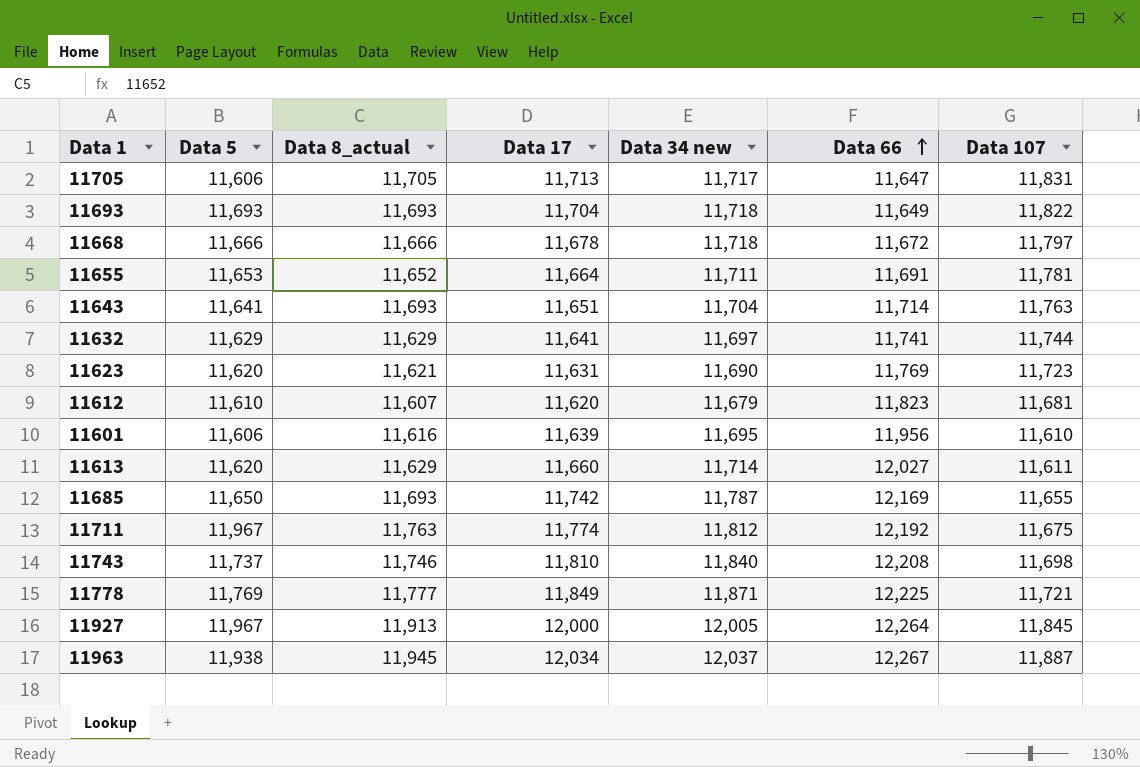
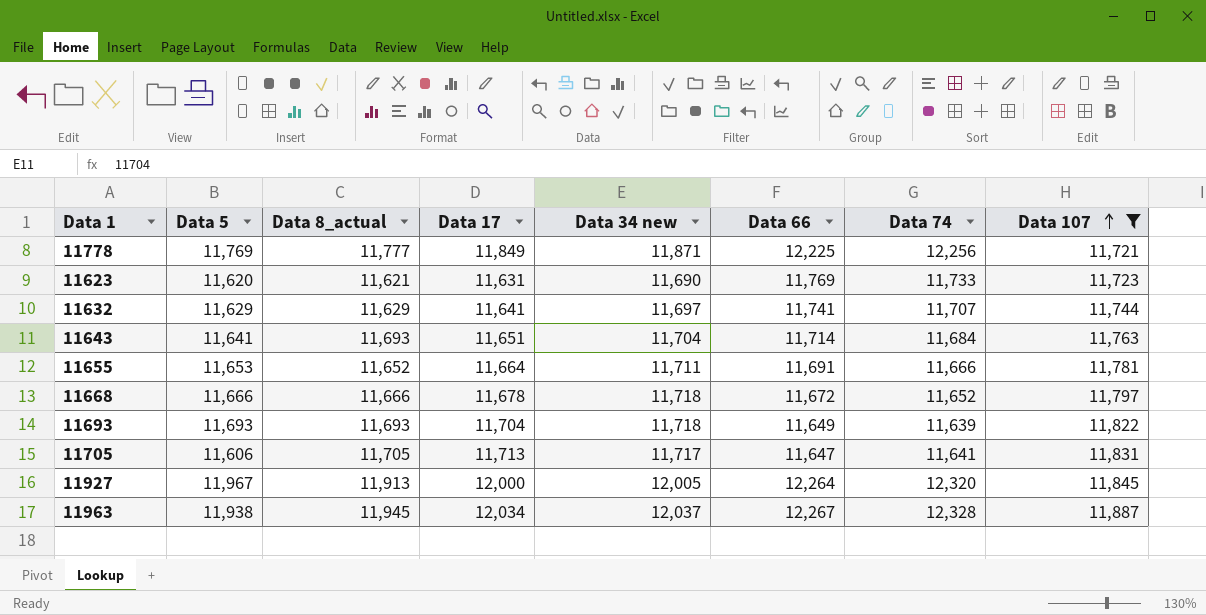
filter: none -> Data 107 >= 11,721
row order: Data 66 ascending -> Data 107 ascending
column Data 74 | position: none -> 7

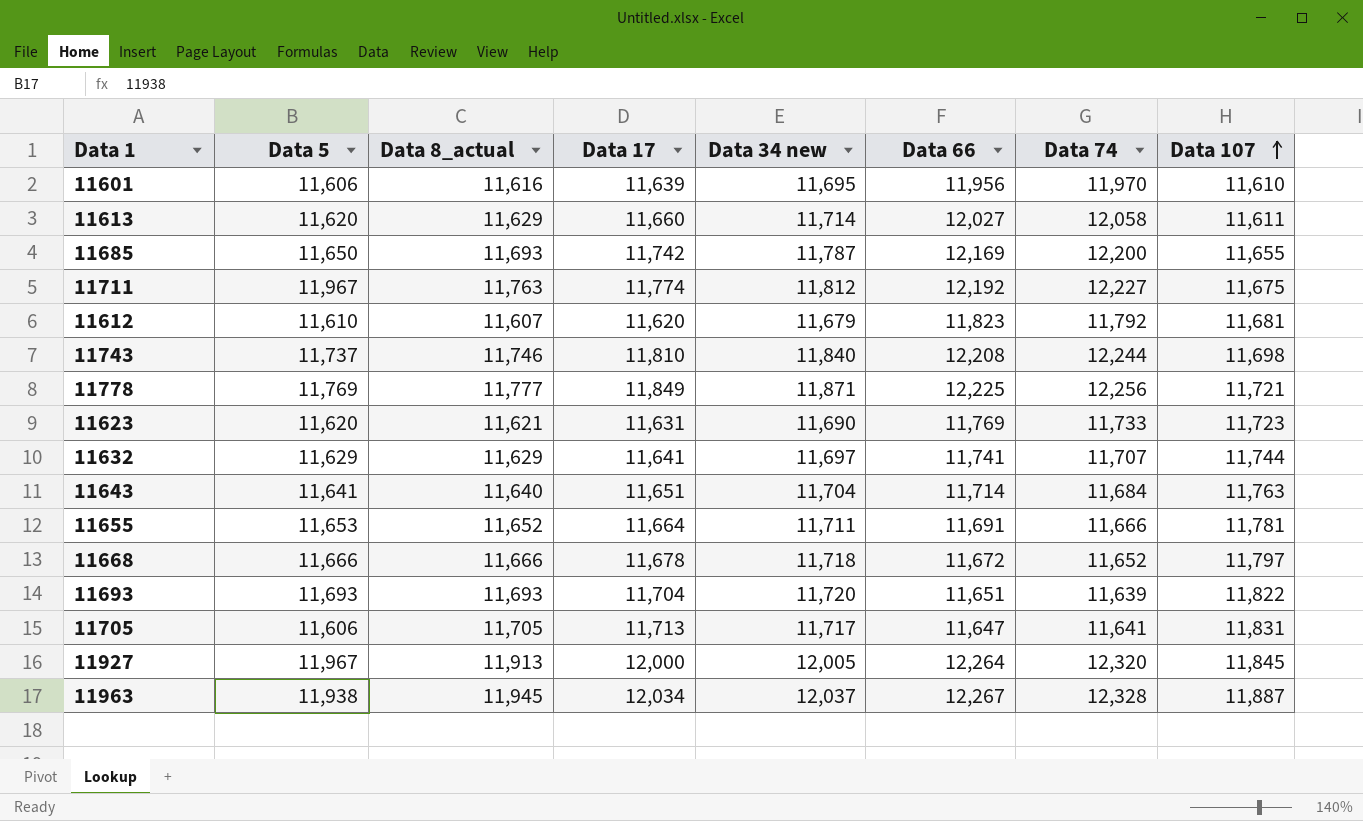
filter: Data 107 >= 11,721 -> none
11643 | Data 8_actual: 11,693 -> 11,640
11693 | Data 34 new: 11,718 -> 11,720
11693 | Data 66: 11,649 -> 11,651

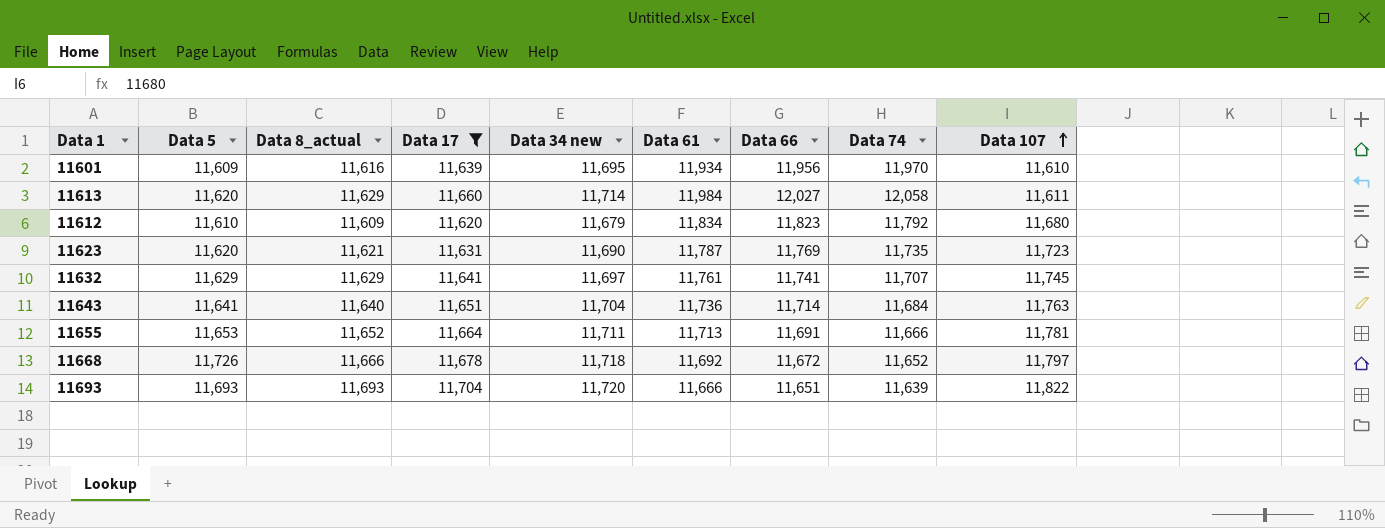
filter: none -> Data 17 <= 11,704
column Data 61 | position: none -> 6
11601 | Data 5: 11,606 -> 11,609
11612 | Data 8_actual: 11,607 -> 11,609
11612 | Data 107: 11,681 -> 11,680
11623 | Data 74: 11,733 -> 11,735
11632 | Data 107: 11,744 -> 11,745
11668 | Data 5: 11,666 -> 11,726

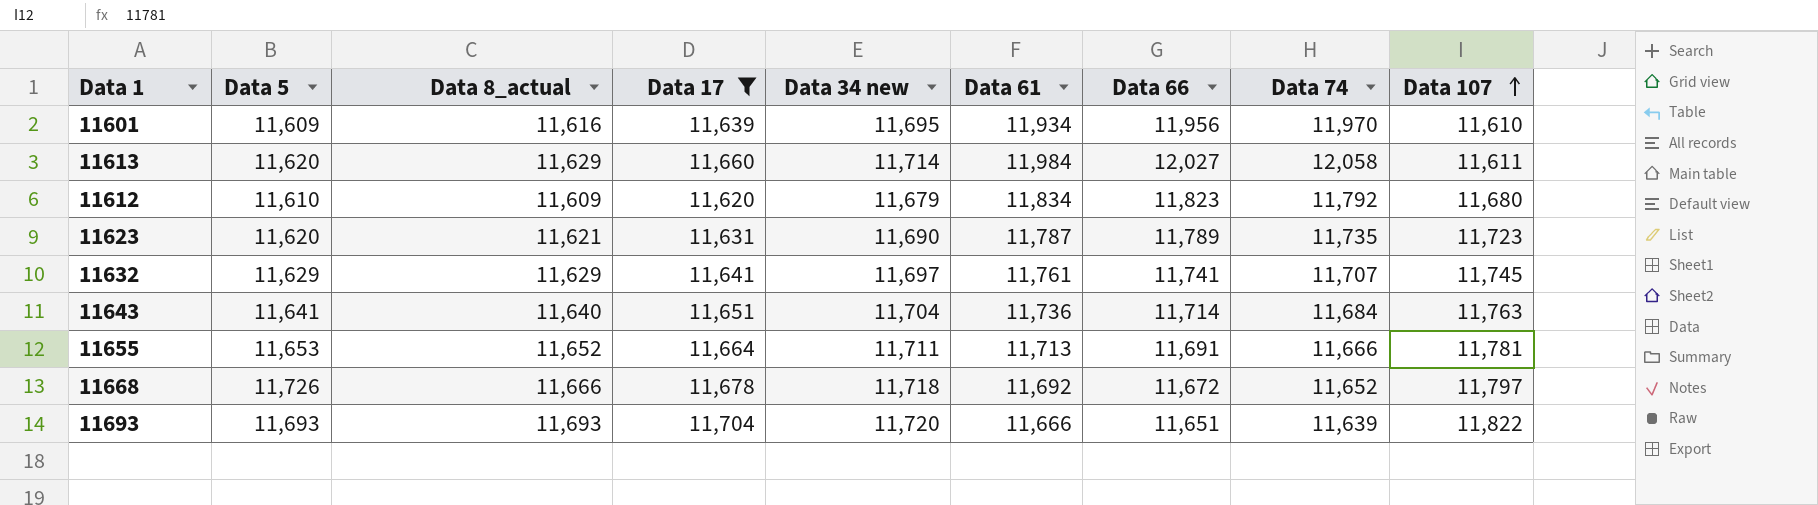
11623 | Data 66: 11,769 -> 11,789

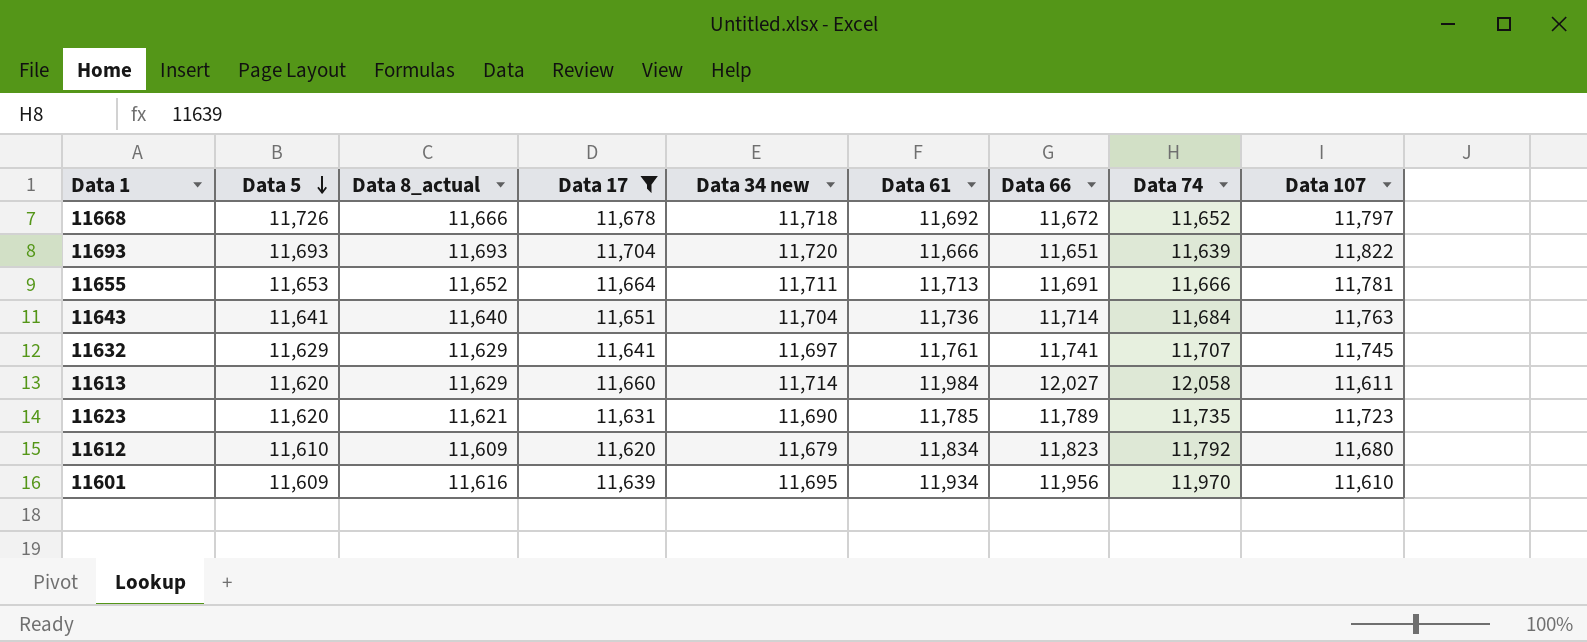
row order: Data 107 ascending -> Data 5 descending
11623 | Data 61: 11,787 -> 11,785

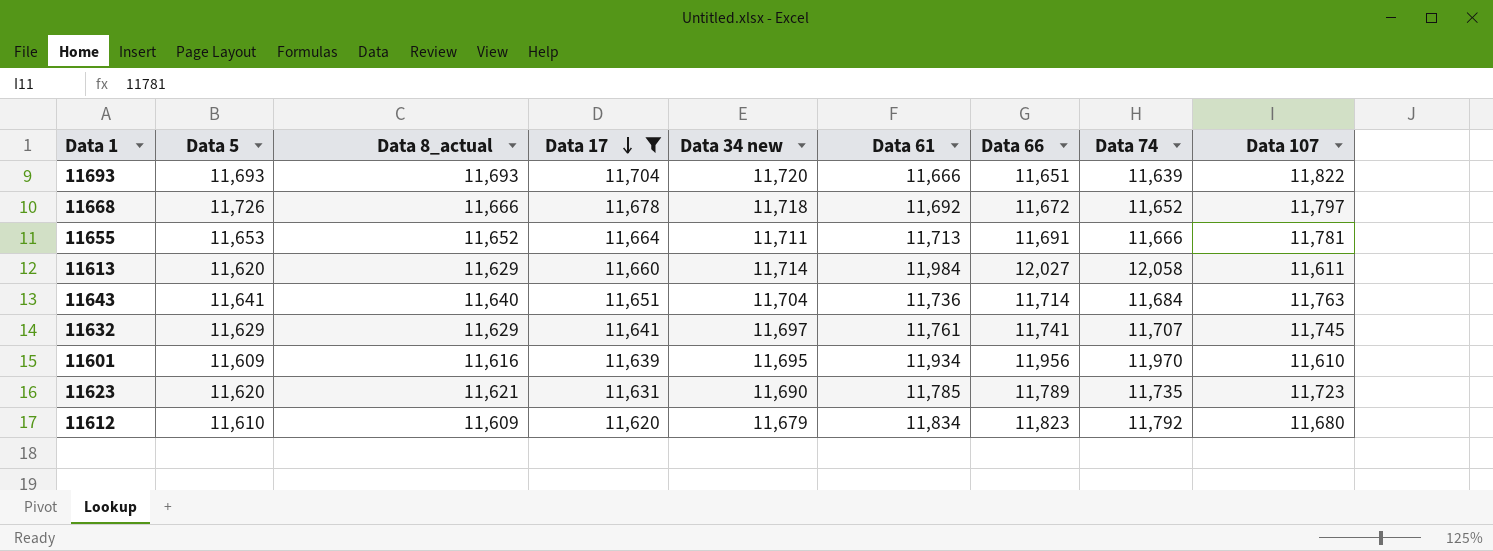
row order: Data 5 descending -> Data 17 descending

